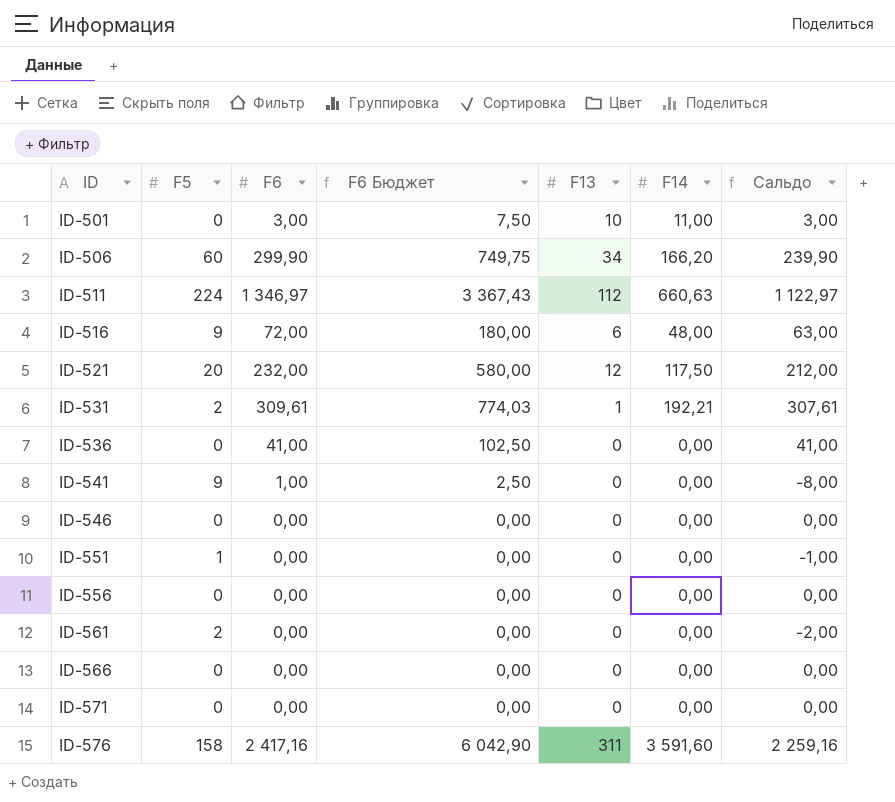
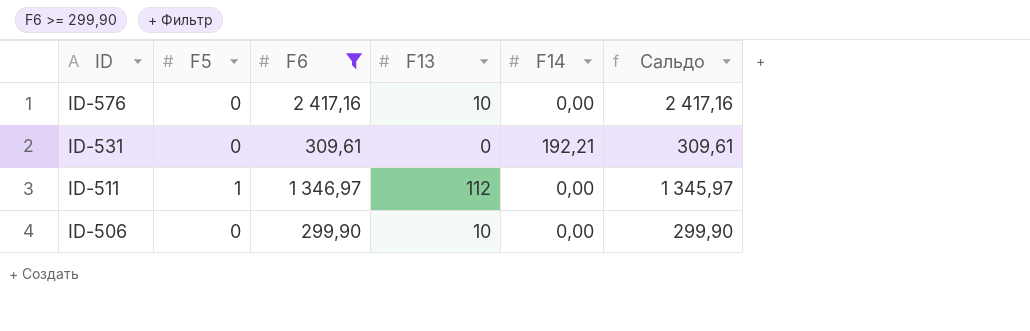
filter: none -> F6 >= 299,90
row order: ID ascending -> ID descending
column F6 Бюджет | formula: [F6] * 2,5 -> none
ID-576 | F5: 158 -> 0
ID-576 | F13: 311 -> 10
ID-576 | F14: 3 591,60 -> 0,00
ID-576 | Сальдо: 2 259,16 -> 2 417,16
ID-531 | F5: 2 -> 0
ID-531 | F13: 1 -> 0
ID-531 | Сальдо: 307,61 -> 309,61
ID-511 | F5: 224 -> 1
ID-511 | F14: 660,63 -> 0,00
ID-511 | Сальдо: 1 122,97 -> 1 345,97
ID-506 | F5: 60 -> 0
ID-506 | F13: 34 -> 10
ID-506 | F14: 166,20 -> 0,00
ID-506 | Сальдо: 239,90 -> 299,90

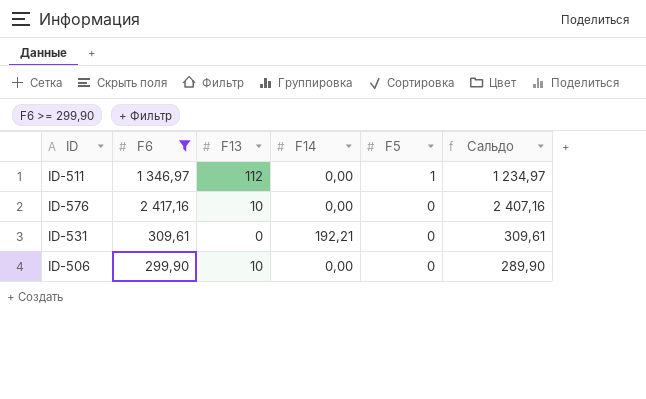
row order: ID descending -> F5 descending
column F5 | position: 2 -> 5
column Сальдо | formula: [F6] - [F5] -> [F6] - [F13]

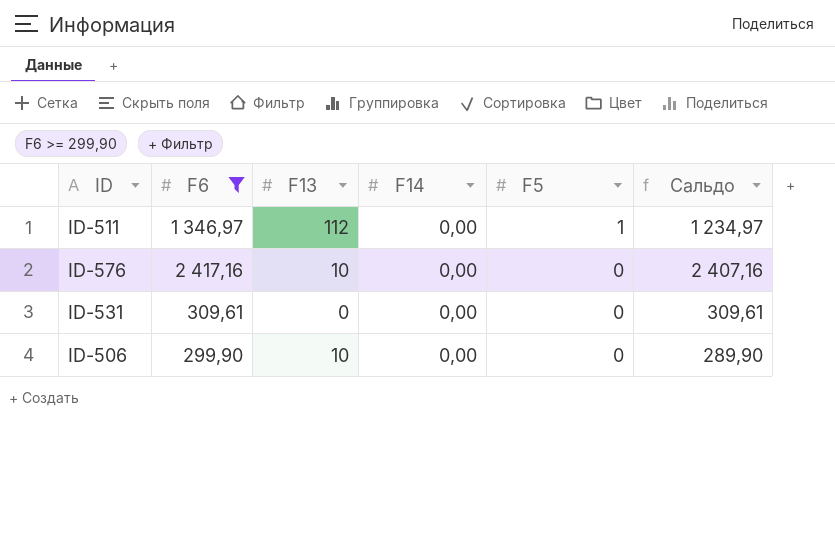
ID-531 | F14: 192,21 -> 0,00

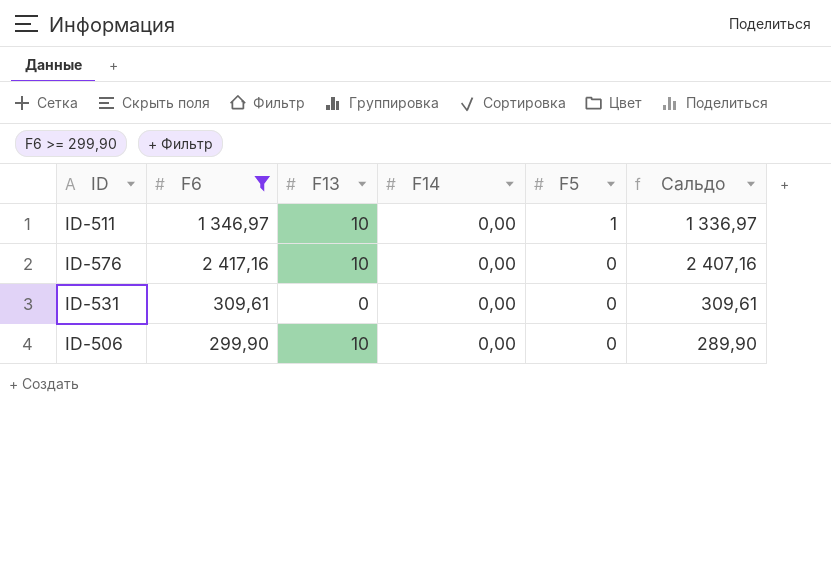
ID-511 | F13: 112 -> 10
ID-511 | Сальдо: 1 234,97 -> 1 336,97

